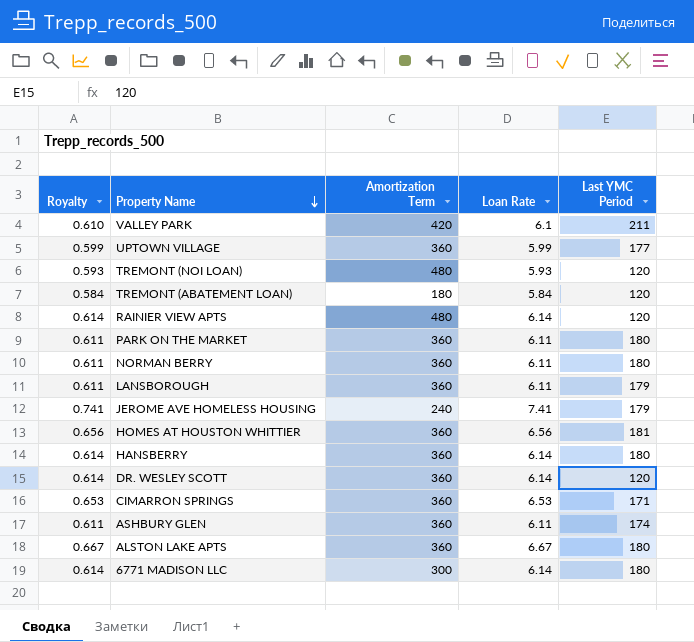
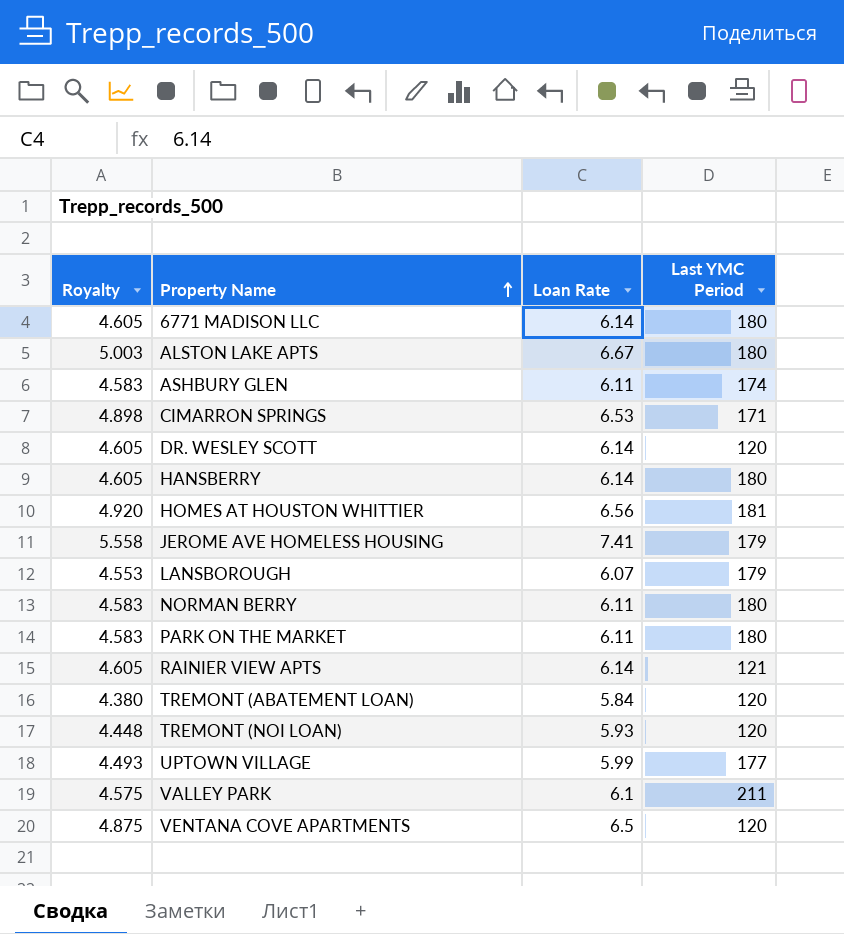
row order: Property Name descending -> Property Name ascending
column Amortization Term | position: 3 -> none
column Royalty | formula: [Loan Rate] * 0.1 -> [Loan Rate] * 0.75
LANSBOROUGH | Loan Rate: 6.11 -> 6.07
RAINIER VIEW APTS | Last YMC Period: 120 -> 121
row VENTANA COVE APARTMENTS: none -> 4.875 | 6.5 | 120

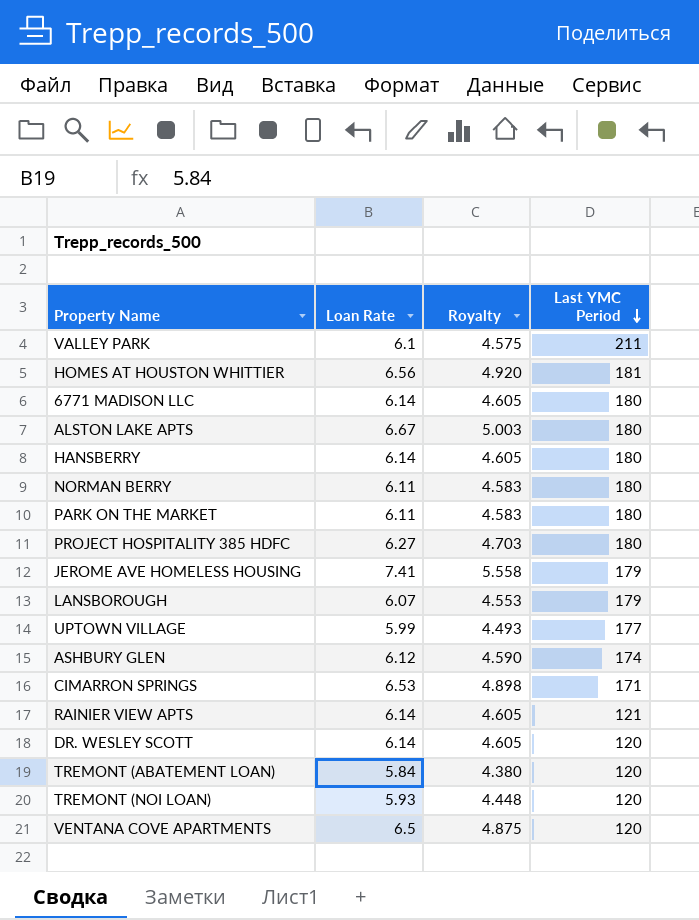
row order: Property Name ascending -> Last YMC Period descending
column Royalty | position: 1 -> 3
row PROJECT HOSPITALITY 385 HDFC: none -> 6.27 | 4.703 | 180
ASHBURY GLEN | Loan Rate: 6.11 -> 6.12
ASHBURY GLEN | Royalty: 4.583 -> 4.590

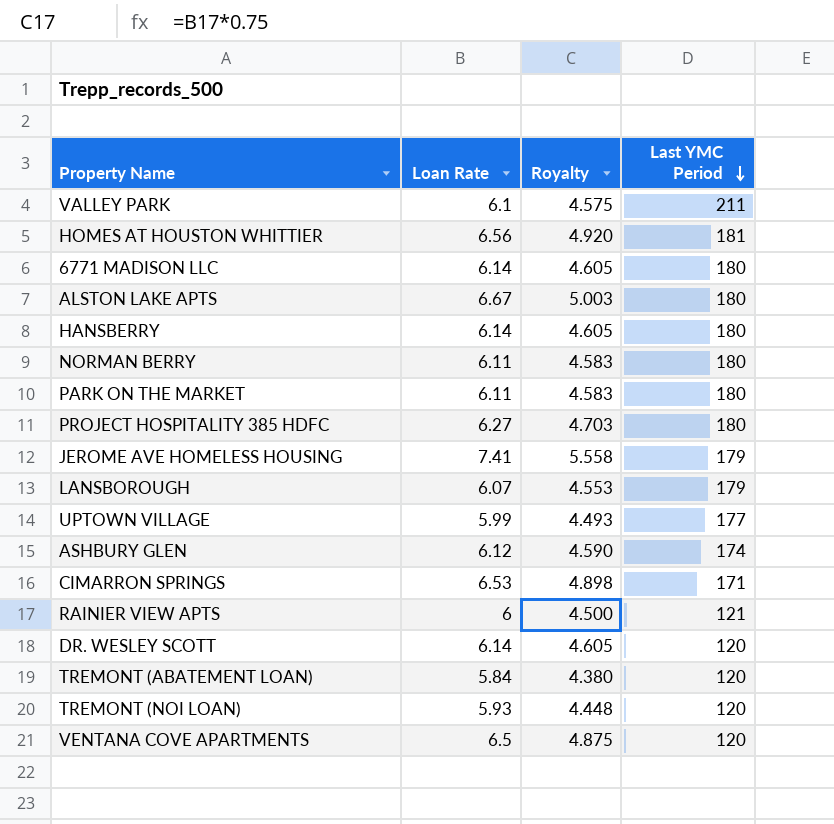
RAINIER VIEW APTS | Loan Rate: 6.14 -> 6
RAINIER VIEW APTS | Royalty: 4.605 -> 4.500

